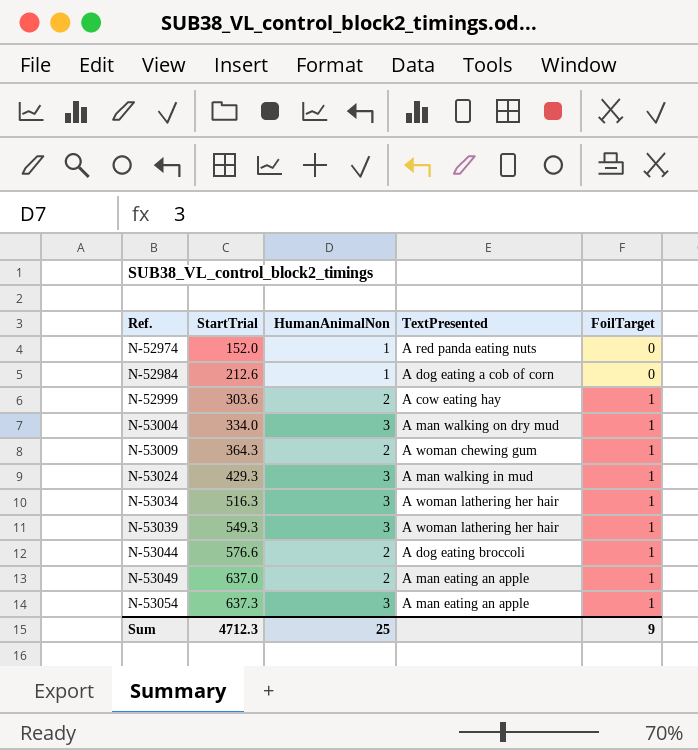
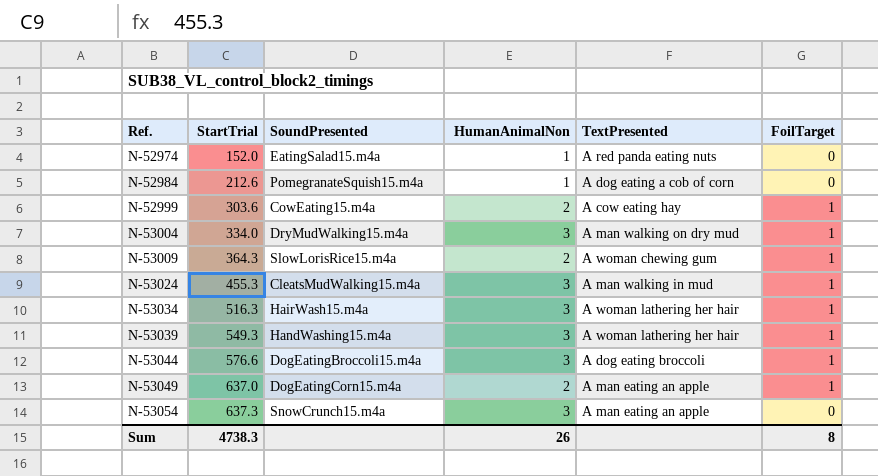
column SoundPresented | position: none -> 3
N-53024 | StartTrial: 429.3 -> 455.3
N-53044 | HumanAnimalNon: 2 -> 3
N-53054 | FoilTarget: 1 -> 0
Sum | StartTrial: 4712.3 -> 4738.3
Sum | HumanAnimalNon: 25 -> 26
Sum | FoilTarget: 9 -> 8

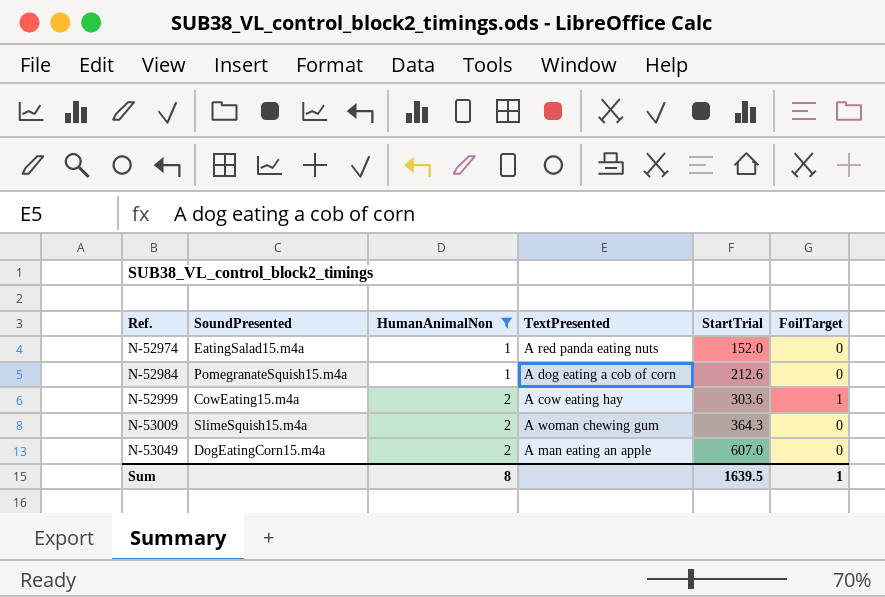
filter: none -> HumanAnimalNon != 3
column StartTrial | position: 2 -> 5
N-53009 | SoundPresented: SlowLorisRice15.m4a -> SlimeSquish15.m4a
N-53009 | FoilTarget: 1 -> 0
N-53049 | StartTrial: 637.0 -> 607.0
N-53049 | FoilTarget: 1 -> 0
Sum | HumanAnimalNon: 26 -> 8
Sum | StartTrial: 4738.3 -> 1639.5
Sum | FoilTarget: 8 -> 1

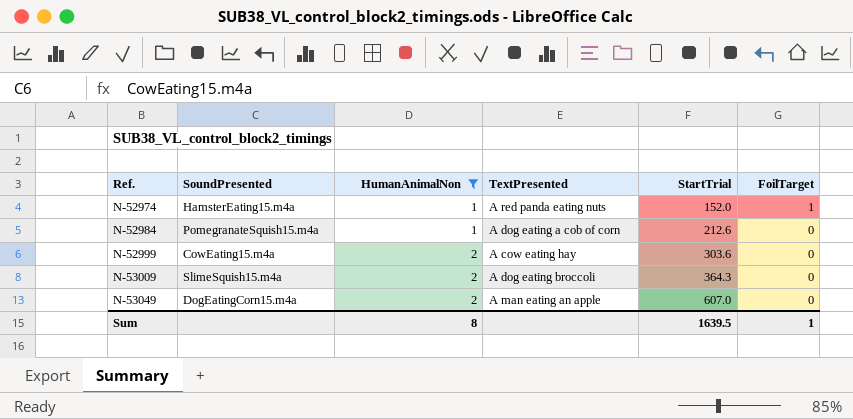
N-52974 | SoundPresented: EatingSalad15.m4a -> HamsterEating15.m4a
N-52974 | FoilTarget: 0 -> 1
N-52999 | FoilTarget: 1 -> 0
N-53009 | TextPresented: A woman chewing gum -> A dog eating broccoli

